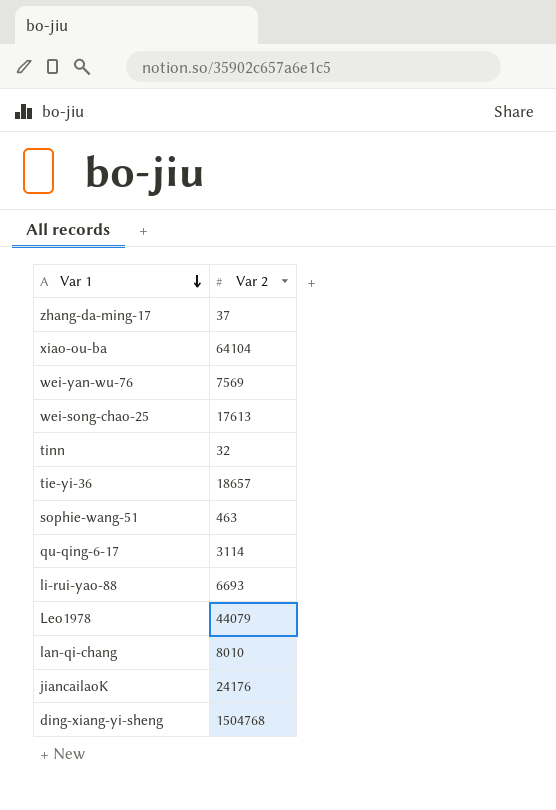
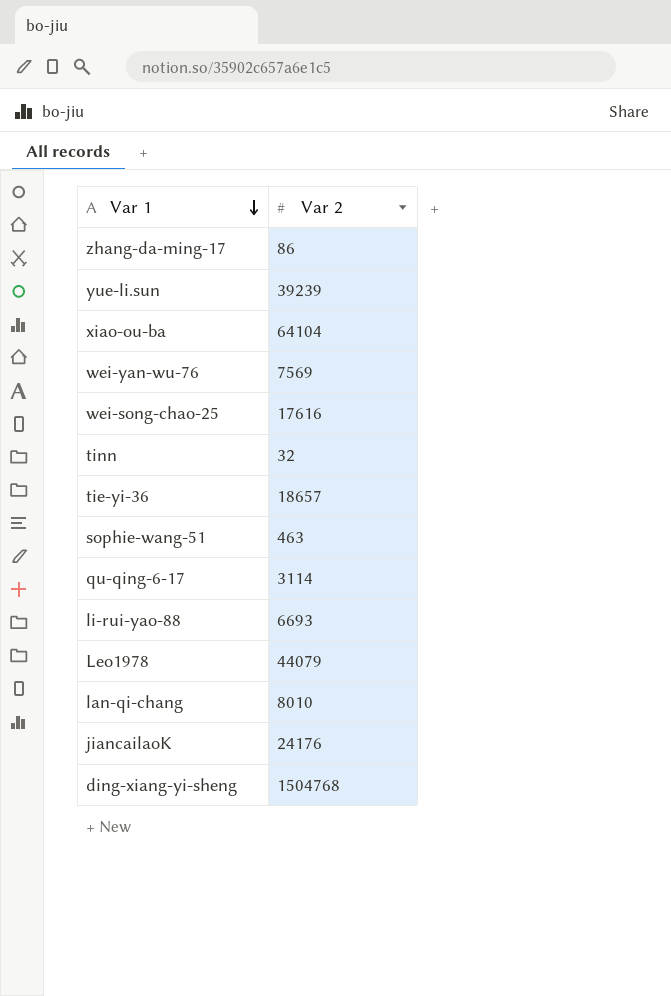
zhang-da-ming-17 | Var 2: 37 -> 86
row yue-li.sun: none -> 39239
wei-song-chao-25 | Var 2: 17613 -> 17616

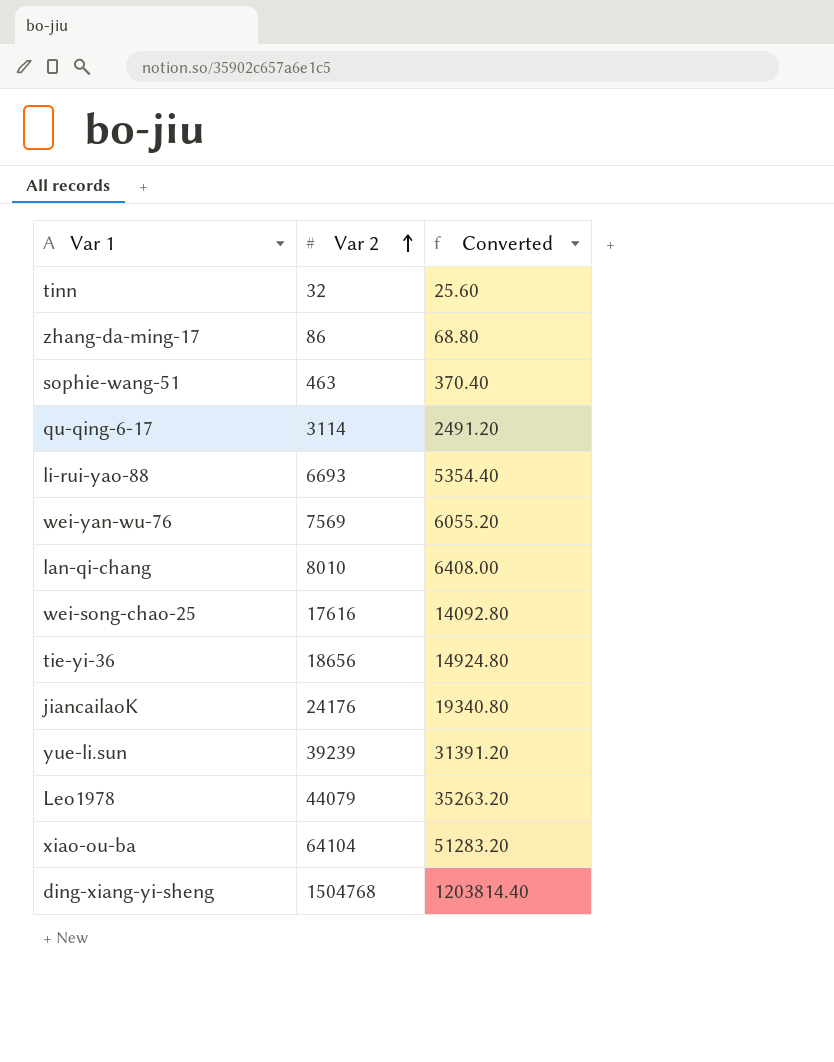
row order: Var 1 descending -> Var 2 ascending
column Converted | formula: none -> [Var 2] * 0.8
tie-yi-36 | Var 2: 18657 -> 18656

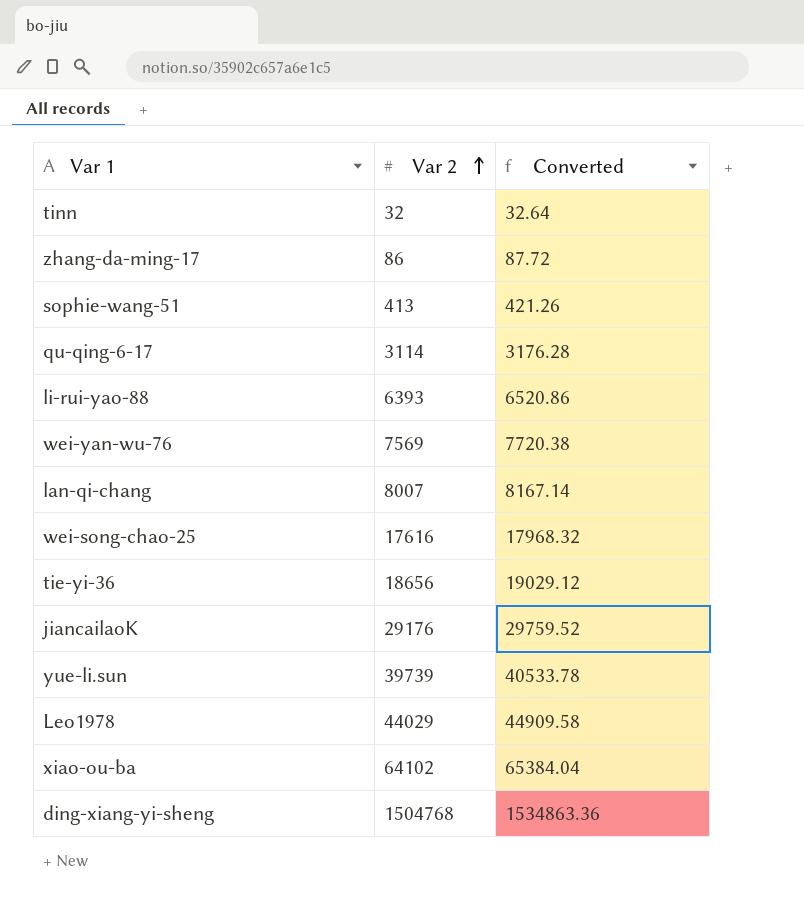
column Converted | formula: [Var 2] * 0.8 -> [Var 2] * 1.02
sophie-wang-51 | Var 2: 463 -> 413
li-rui-yao-88 | Var 2: 6693 -> 6393
lan-qi-chang | Var 2: 8010 -> 8007
jiancailaoK | Var 2: 24176 -> 29176
yue-li.sun | Var 2: 39239 -> 39739
Leo1978 | Var 2: 44079 -> 44029
xiao-ou-ba | Var 2: 64104 -> 64102

